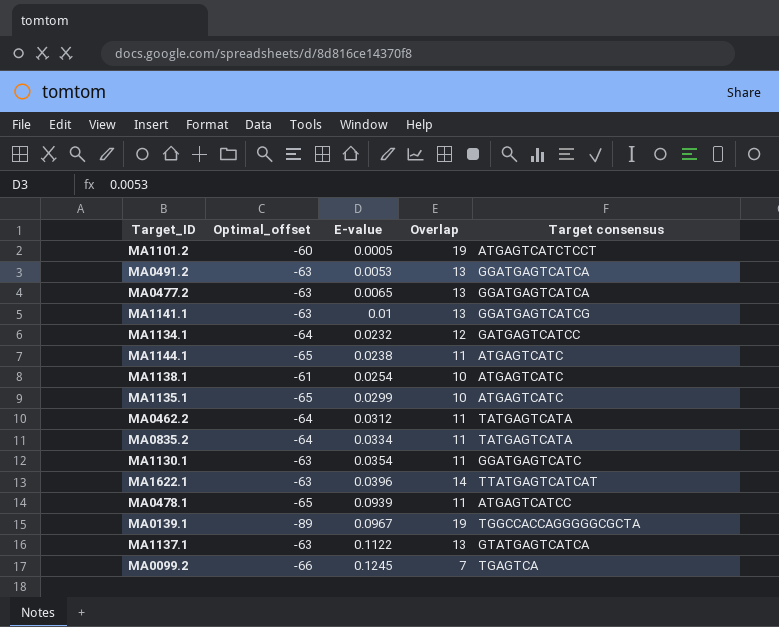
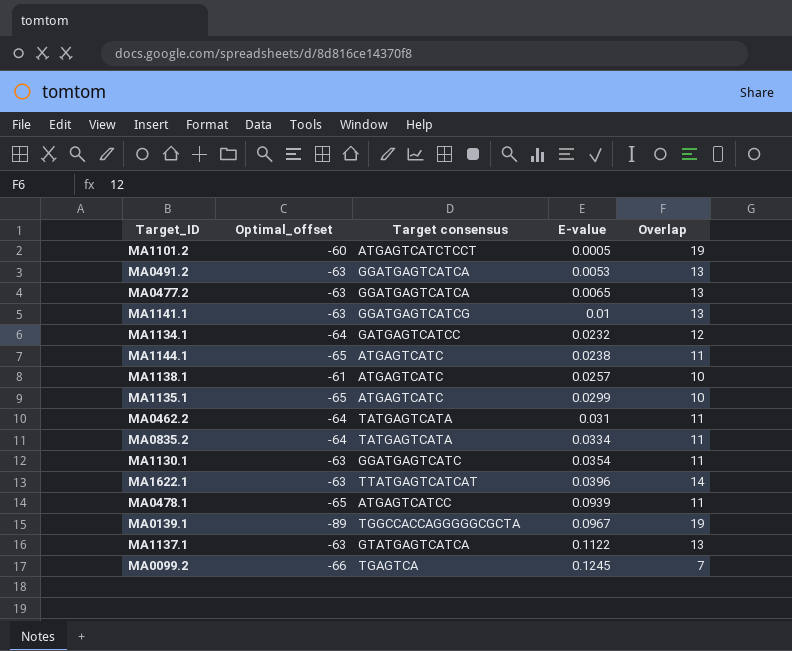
column Target consensus | position: 5 -> 3
MA1138.1 | E-value: 0.0254 -> 0.0257
MA0462.2 | E-value: 0.0312 -> 0.031

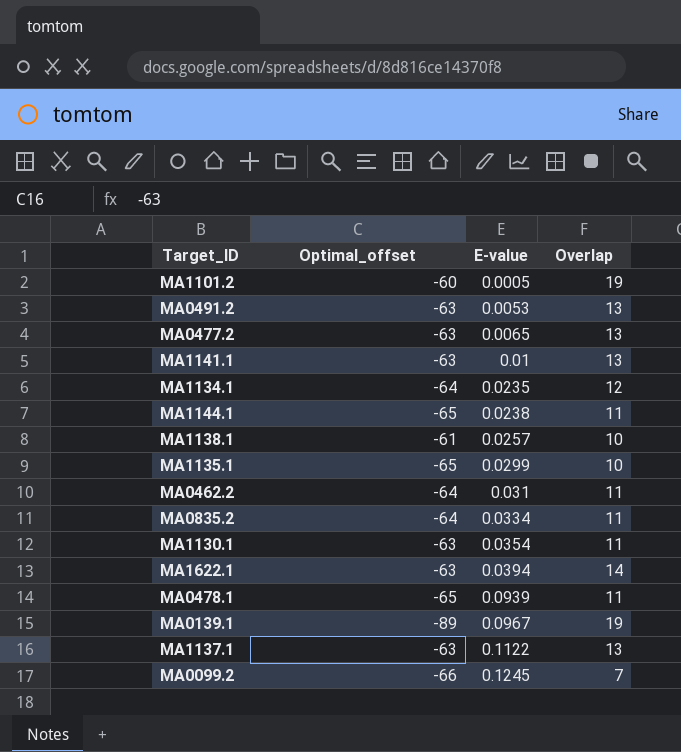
column Target consensus | position: 3 -> none
MA1134.1 | E-value: 0.0232 -> 0.0235
MA1622.1 | E-value: 0.0396 -> 0.0394

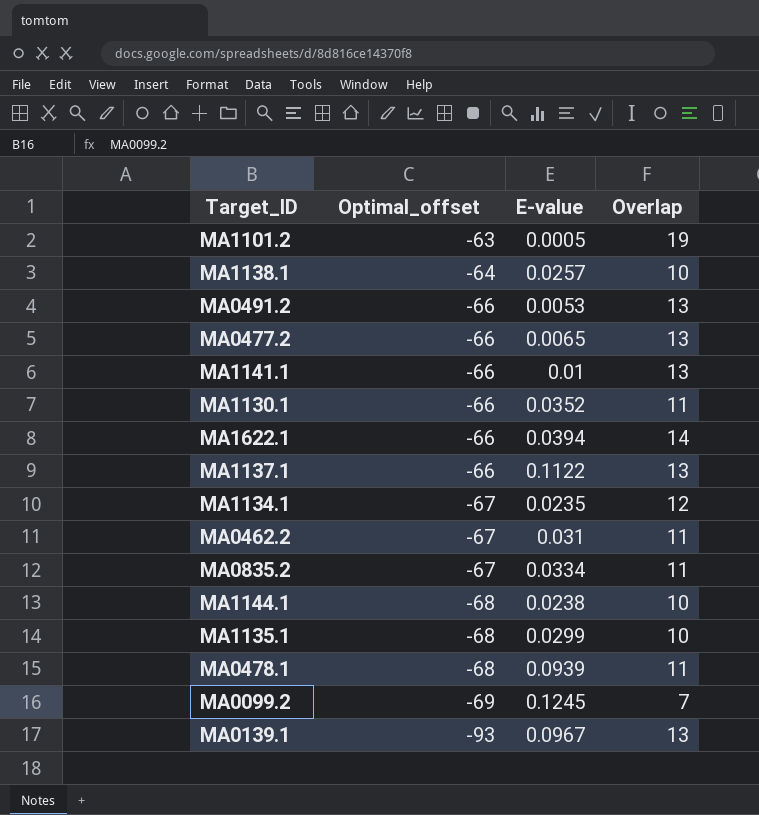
row order: E-value ascending -> Optimal_offset descending
MA1101.2 | Optimal_offset: -60 -> -63
MA1138.1 | Optimal_offset: -61 -> -64
MA0491.2 | Optimal_offset: -63 -> -66
MA0477.2 | Optimal_offset: -63 -> -66
MA1141.1 | Optimal_offset: -63 -> -66
MA1130.1 | Optimal_offset: -63 -> -66
MA1130.1 | E-value: 0.0354 -> 0.0352
MA1622.1 | Optimal_offset: -63 -> -66
MA1137.1 | Optimal_offset: -63 -> -66
MA1134.1 | Optimal_offset: -64 -> -67
MA0462.2 | Optimal_offset: -64 -> -67
MA0835.2 | Optimal_offset: -64 -> -67
MA1144.1 | Optimal_offset: -65 -> -68
MA1144.1 | Overlap: 11 -> 10
MA1135.1 | Optimal_offset: -65 -> -68
MA0478.1 | Optimal_offset: -65 -> -68
MA0099.2 | Optimal_offset: -66 -> -69
MA0139.1 | Optimal_offset: -89 -> -93
MA0139.1 | Overlap: 19 -> 13

